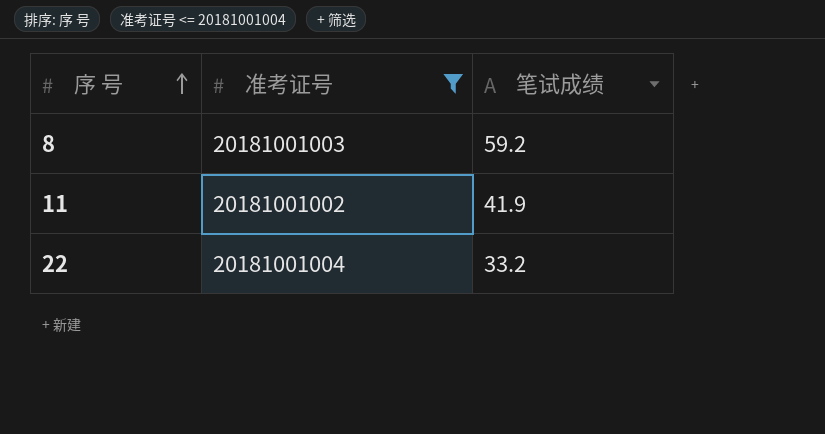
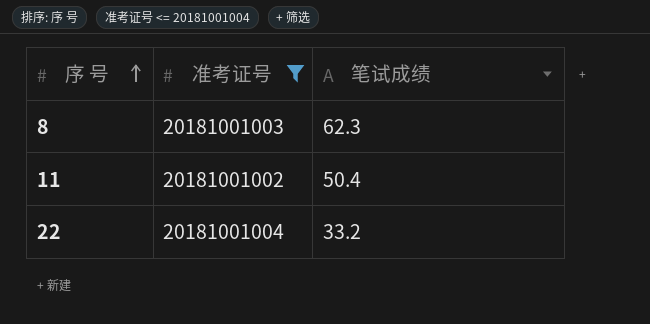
8 | 笔试成绩: 59.2 -> 62.3
11 | 笔试成绩: 41.9 -> 50.4

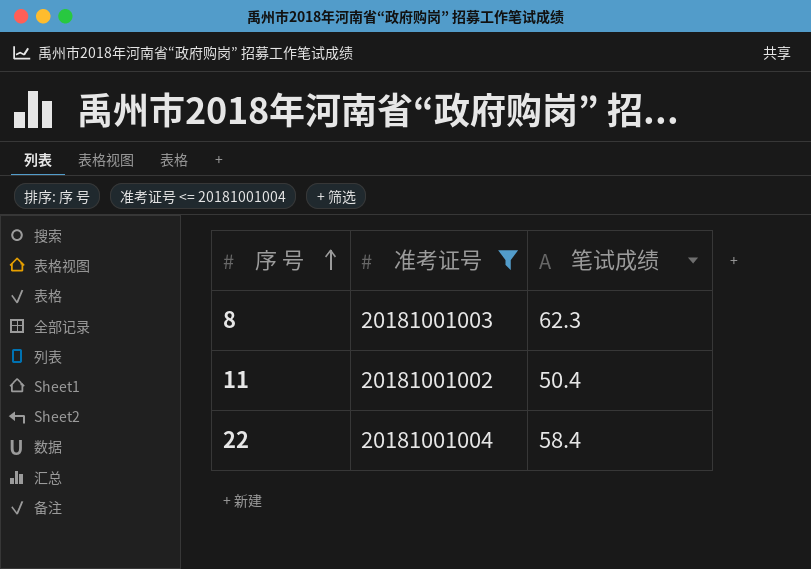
22 | 笔试成绩: 33.2 -> 58.4

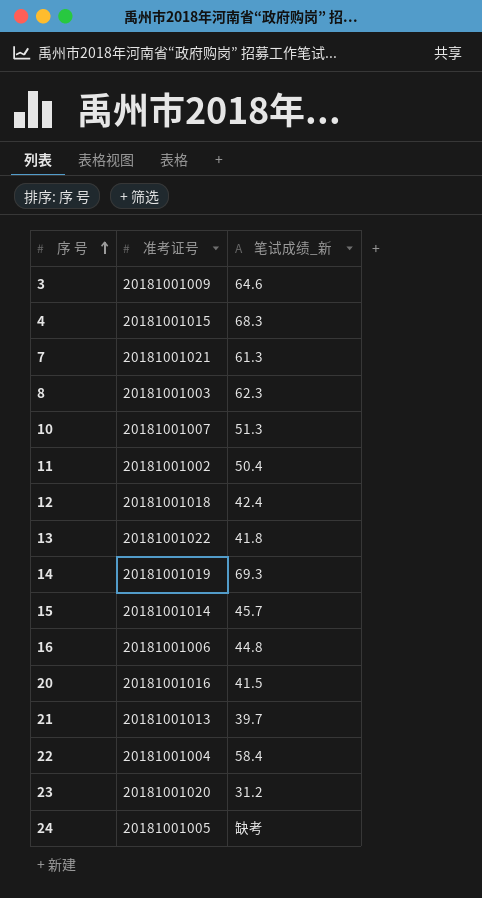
filter: 准考证号 <= 20181001004 -> none
column name: 笔试成绩 -> 笔试成绩_新

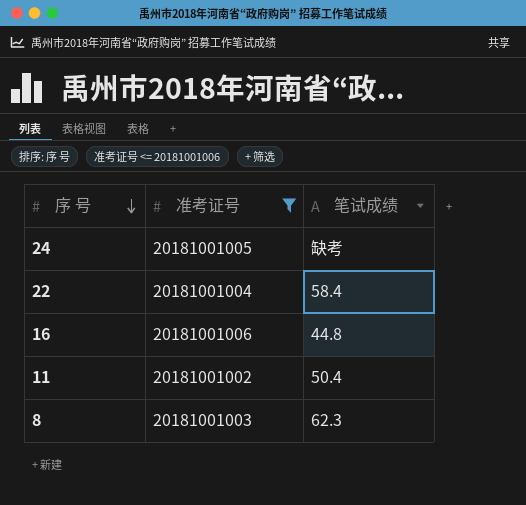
filter: none -> 准考证号 <= 20181001006
row order: 序 号 ascending -> 序 号 descending
column name: 笔试成绩_新 -> 笔试成绩

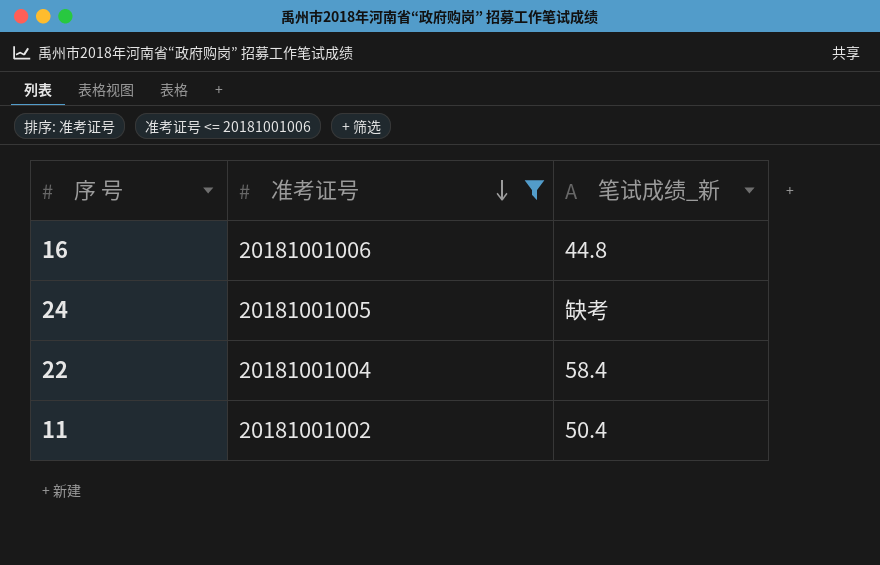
row order: 序 号 descending -> 准考证号 descending
column name: 笔试成绩 -> 笔试成绩_新
row 8: 20181001003 | 62.3 -> none

